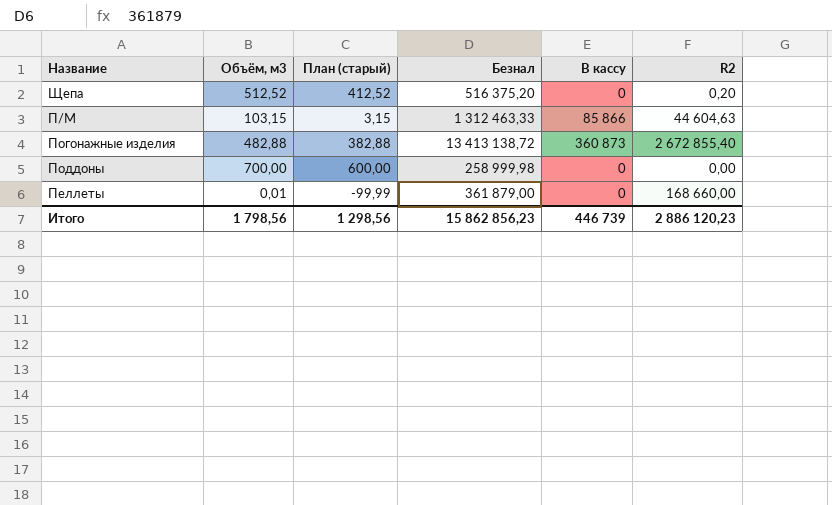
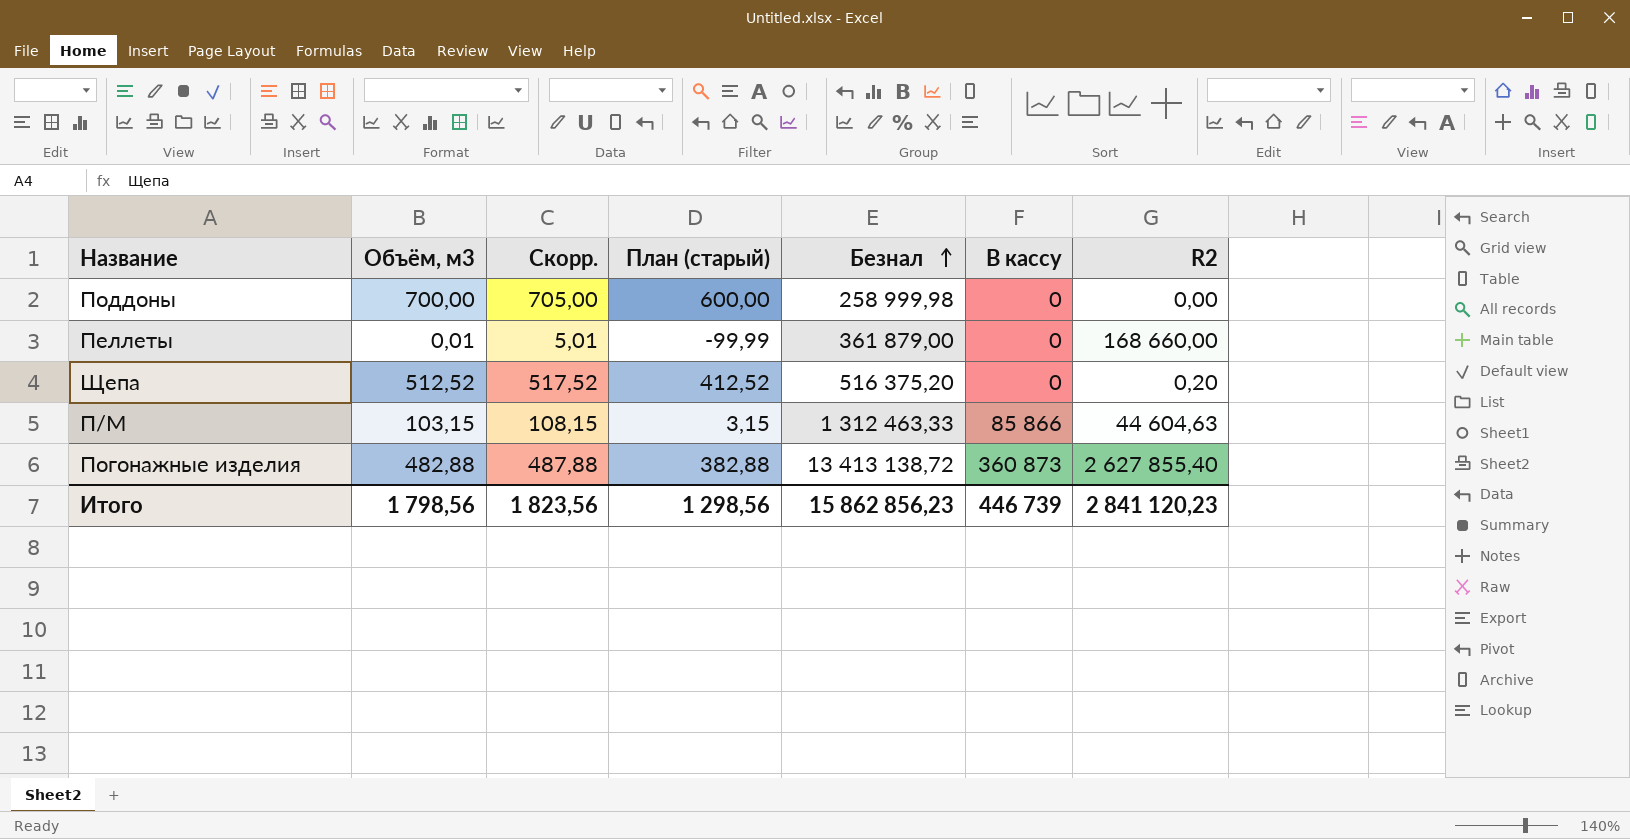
row order: none -> Безнал ascending
column Скорр. | formula: none -> [Объём, м3] + 5
Погонажные изделия | R2: 2 672 855,40 -> 2 627 855,40
Итого | R2: 2 886 120,23 -> 2 841 120,23

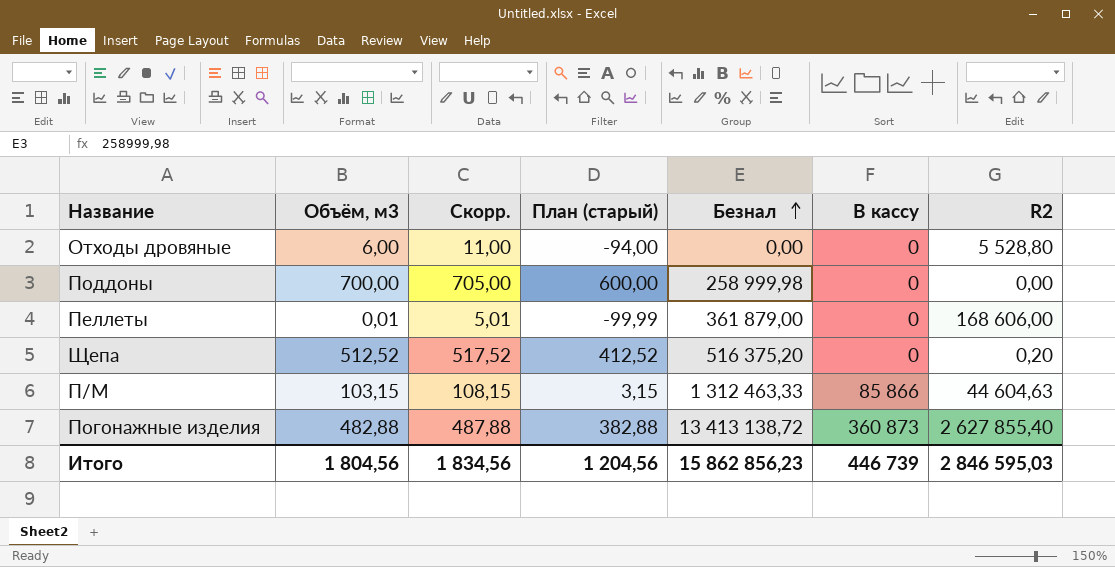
row Отходы дровяные: none -> 6,00 | 11,00 | -94,00 | 0,00 | 0 | 5 528,80
Пеллеты | R2: 168 660,00 -> 168 606,00
Итого | Объём, м3: 1 798,56 -> 1 804,56
Итого | Скорр.: 1 823,56 -> 1 834,56
Итого | План (старый): 1 298,56 -> 1 204,56
Итого | R2: 2 841 120,23 -> 2 846 595,03

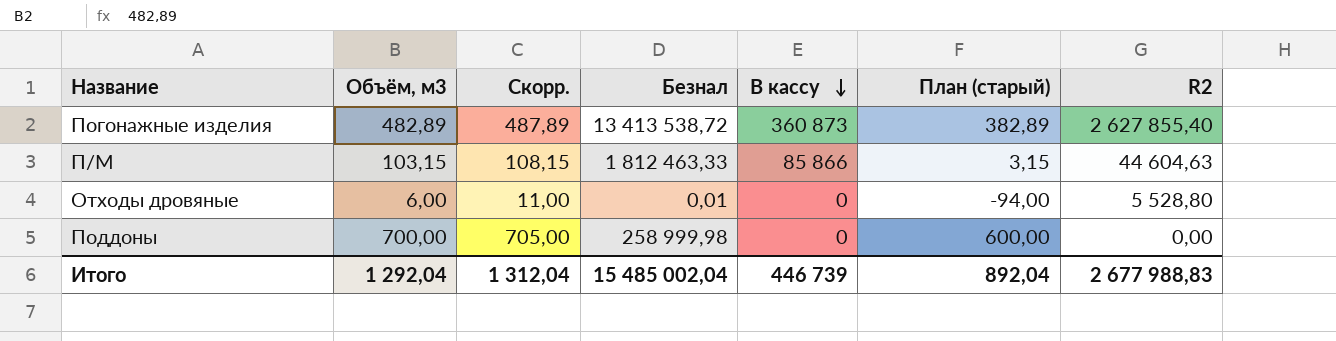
row order: Безнал ascending -> В кассу descending
column План (старый) | position: 4 -> 6
row Пеллеты: 0,01 | 5,01 | -99,99 | 361 879,00 | 0 | 168 606,00 -> none
row Щепа: 512,52 | 517,52 | 412,52 | 516 375,20 | 0 | 0,20 -> none
Погонажные изделия | Объём, м3: 482,88 -> 482,89
Погонажные изделия | Скорр.: 487,88 -> 487,89
Погонажные изделия | Безнал: 13 413 138,72 -> 13 413 538,72
Погонажные изделия | План (старый): 382,88 -> 382,89
П/М | Безнал: 1 312 463,33 -> 1 812 463,33
Отходы дровяные | Безнал: 0,00 -> 0,01
Итого | Объём, м3: 1 804,56 -> 1 292,04
Итого | Скорр.: 1 834,56 -> 1 312,04
Итого | Безнал: 15 862 856,23 -> 15 485 002,04
Итого | План (старый): 1 204,56 -> 892,04
Итого | R2: 2 846 595,03 -> 2 677 988,83

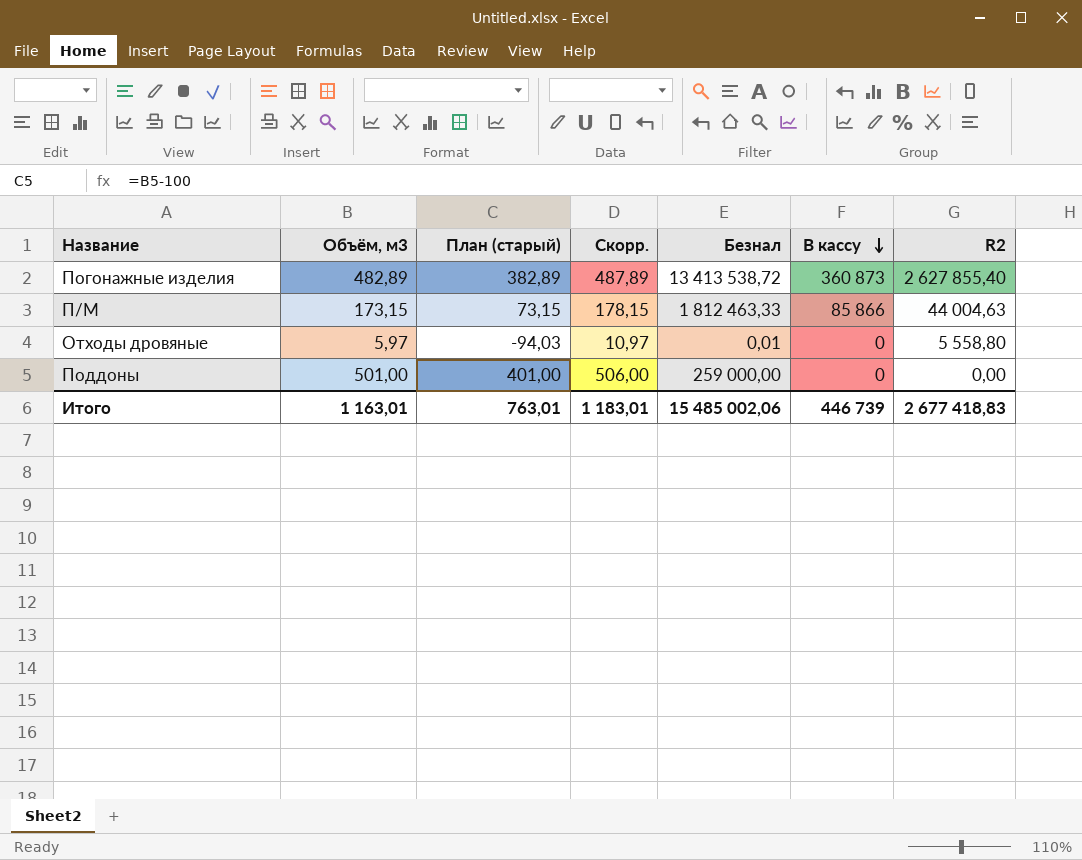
column План (старый) | position: 6 -> 3
П/М | Объём, м3: 103,15 -> 173,15
П/М | План (старый): 3,15 -> 73,15
П/М | Скорр.: 108,15 -> 178,15
П/М | R2: 44 604,63 -> 44 004,63
Отходы дровяные | Объём, м3: 6,00 -> 5,97
Отходы дровяные | План (старый): -94,00 -> -94,03
Отходы дровяные | Скорр.: 11,00 -> 10,97
Отходы дровяные | R2: 5 528,80 -> 5 558,80
Поддоны | Объём, м3: 700,00 -> 501,00
Поддоны | План (старый): 600,00 -> 401,00
Поддоны | Скорр.: 705,00 -> 506,00
Поддоны | Безнал: 258 999,98 -> 259 000,00
Итого | Объём, м3: 1 292,04 -> 1 163,01
Итого | План (старый): 892,04 -> 763,01
Итого | Скорр.: 1 312,04 -> 1 183,01
Итого | Безнал: 15 485 002,04 -> 15 485 002,06
Итого | R2: 2 677 988,83 -> 2 677 418,83

